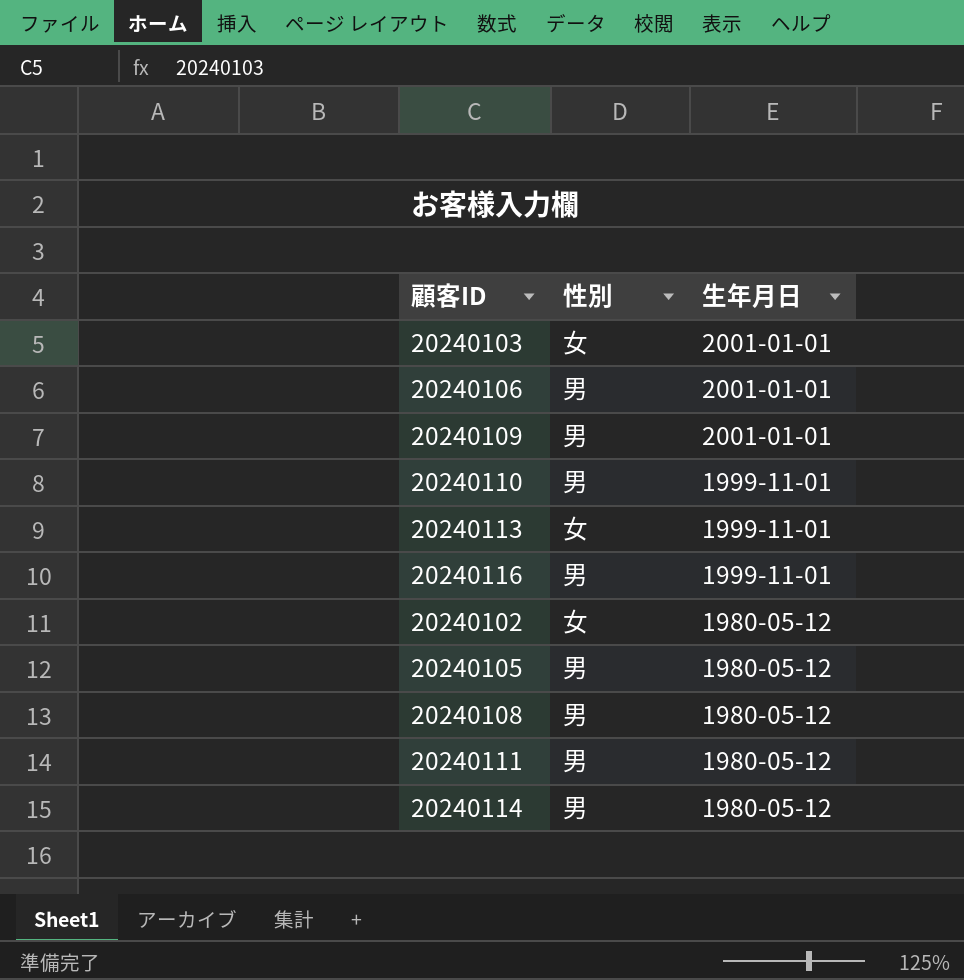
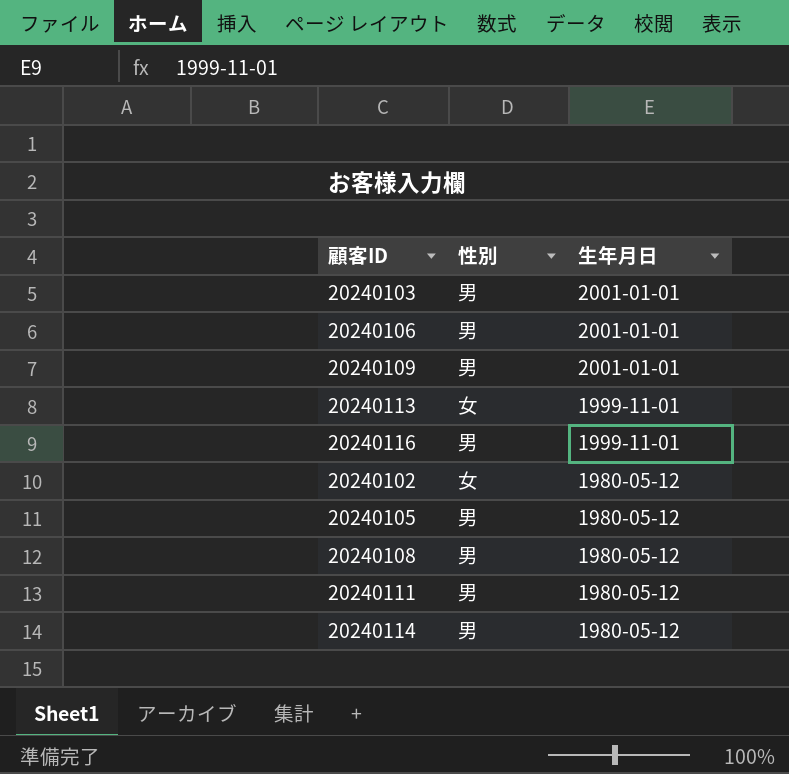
row 20240110: 男 | 1999-11-01 -> none
20240103 | 性別: 女 -> 男

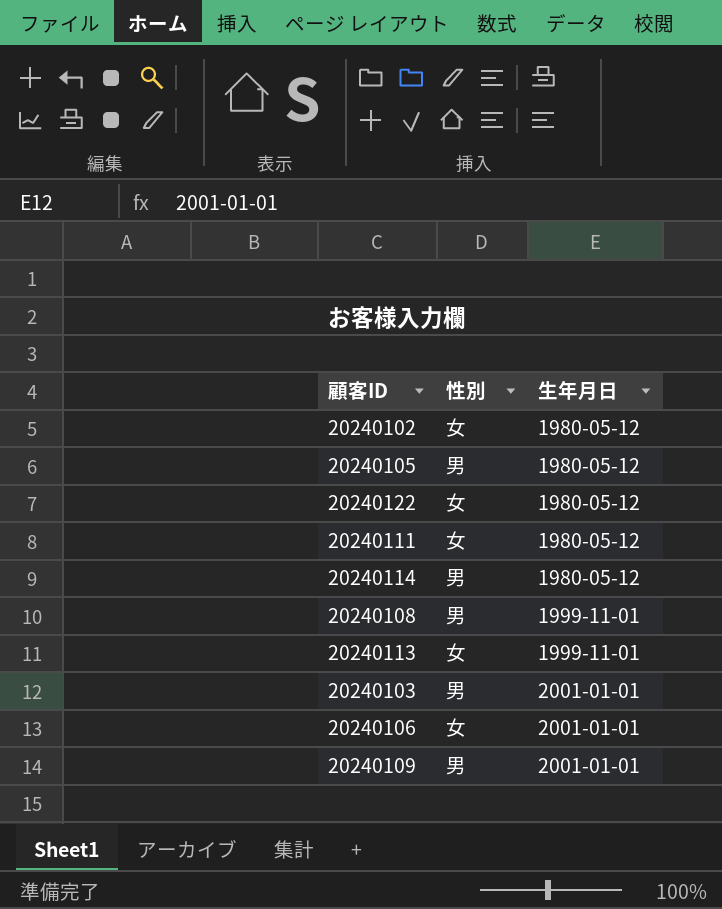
row order: 生年月日 descending -> 生年月日 ascending
row 20240116: 男 | 1999-11-01 -> none
row 20240122: none -> 女 | 1980-05-12
20240111 | 性別: 男 -> 女
20240108 | 生年月日: 1980-05-12 -> 1999-11-01
20240106 | 性別: 男 -> 女

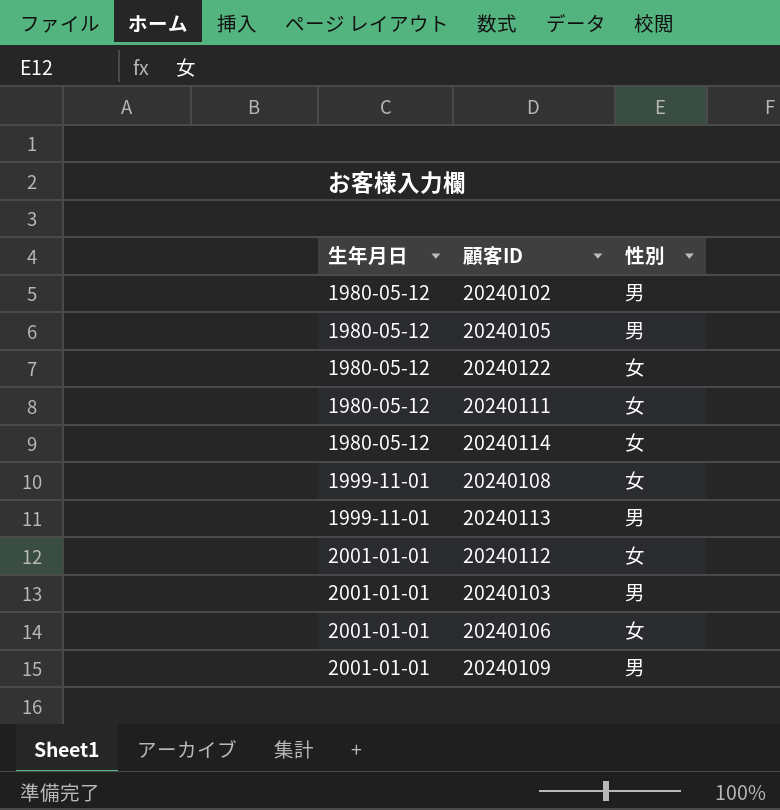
column 生年月日 | position: 3 -> 1
20240102 | 性別: 女 -> 男
20240114 | 性別: 男 -> 女
20240108 | 性別: 男 -> 女
20240113 | 性別: 女 -> 男
row 20240112: none -> 2001-01-01 | 女

